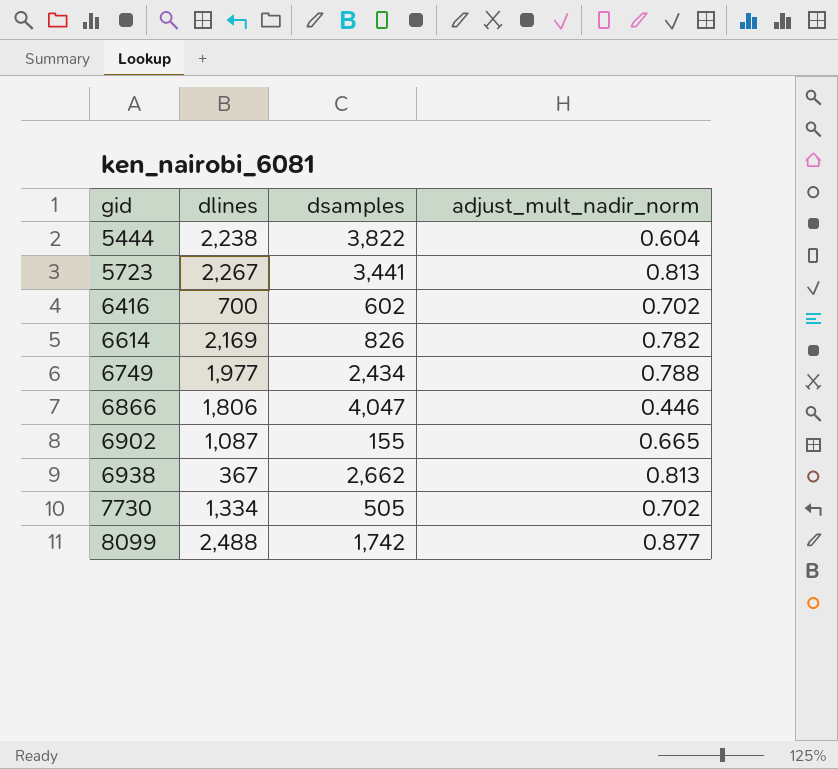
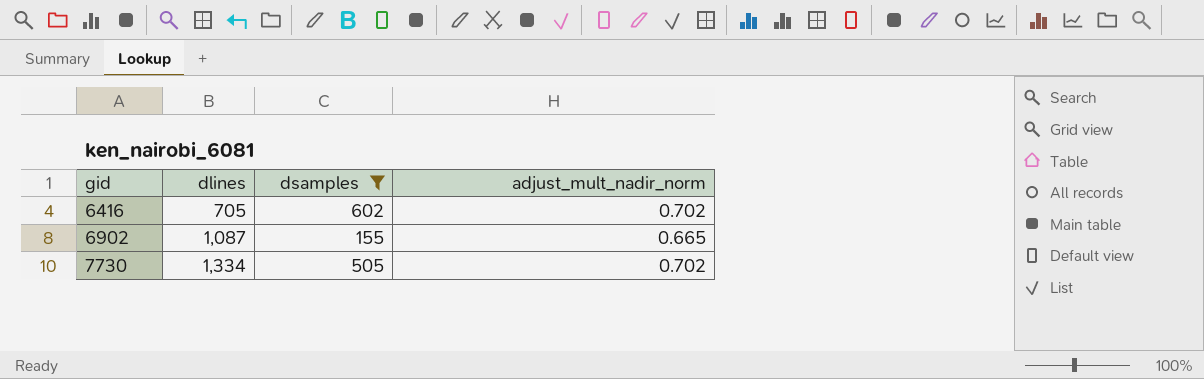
filter: none -> dsamples <= 602
6416 | dlines: 700 -> 705

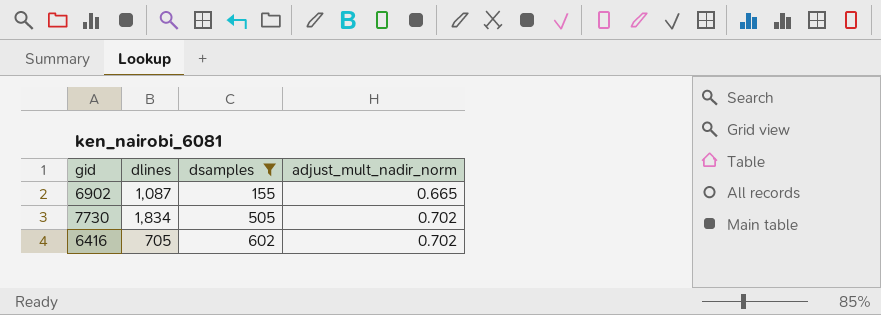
row order: gid ascending -> dsamples ascending
7730 | dlines: 1,334 -> 1,834

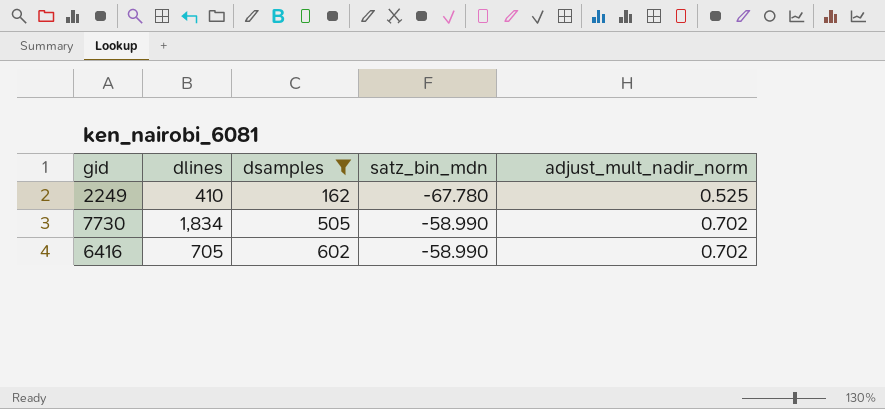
column satz_bin_mdn | position: none -> 4
row 6902: 1,087 | 155 | 0.665 -> none
row 2249: none -> 410 | 162 | -67.780 | 0.525

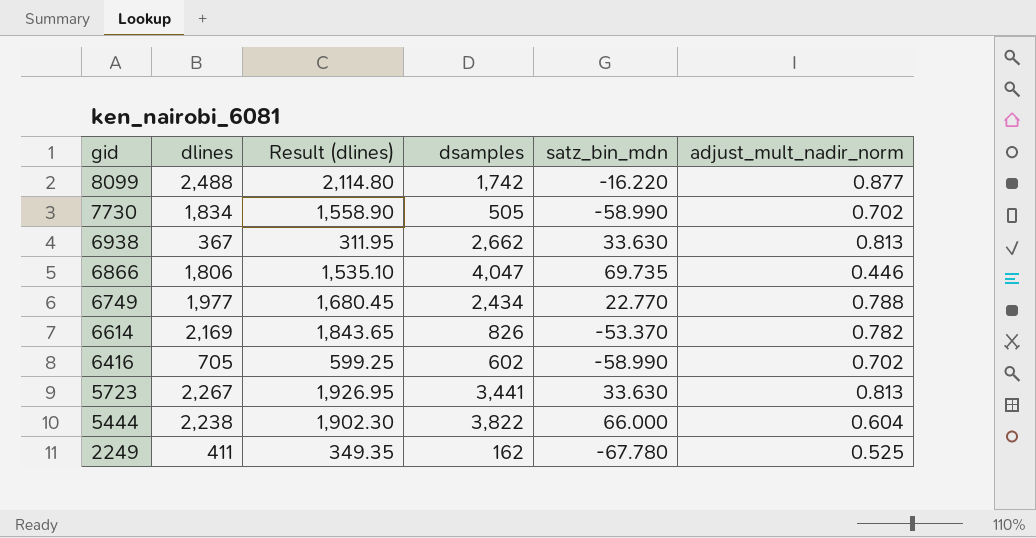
filter: dsamples <= 602 -> none
row order: dsamples ascending -> gid descending
column Result (dlines) | formula: none -> [dlines] * 0.85
2249 | dlines: 410 -> 411

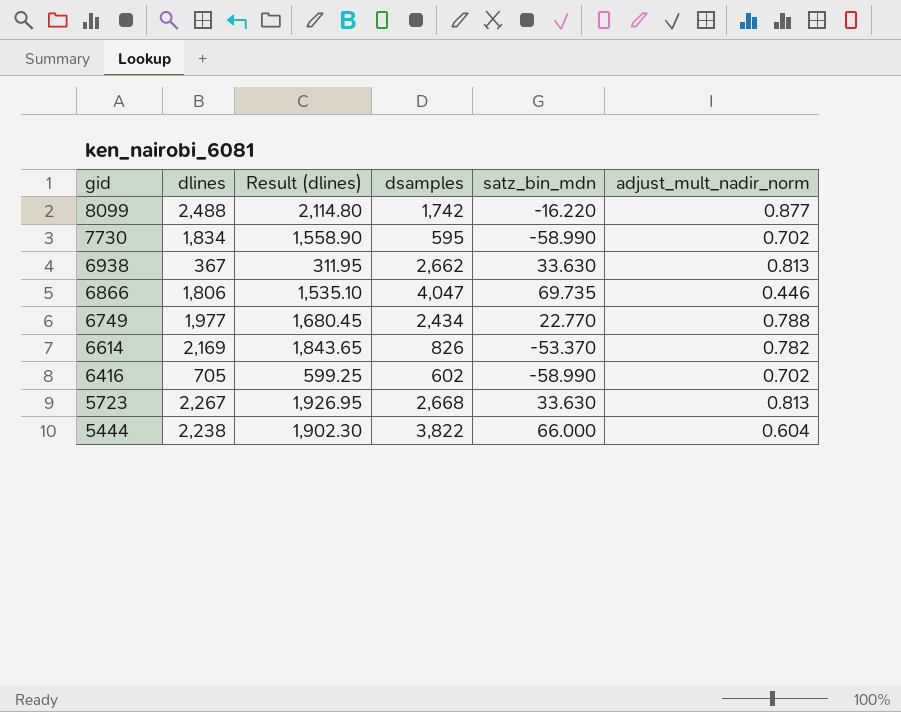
row 2249: 411 | 349.35 | 162 | -67.780 | 0.525 -> none
7730 | dsamples: 505 -> 595
5723 | dsamples: 3,441 -> 2,668

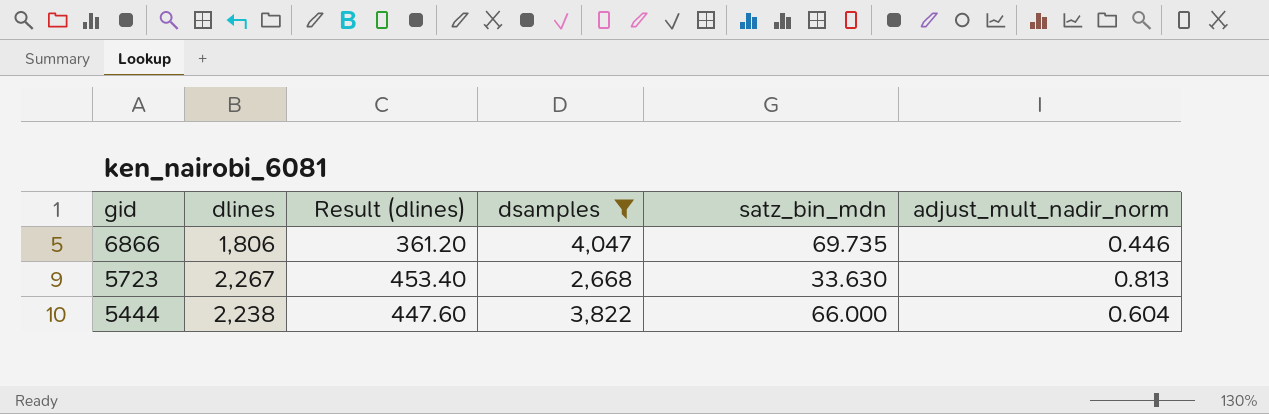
filter: none -> dsamples >= 2,668
column Result (dlines) | formula: [dlines] * 0.85 -> [dlines] * 0.2

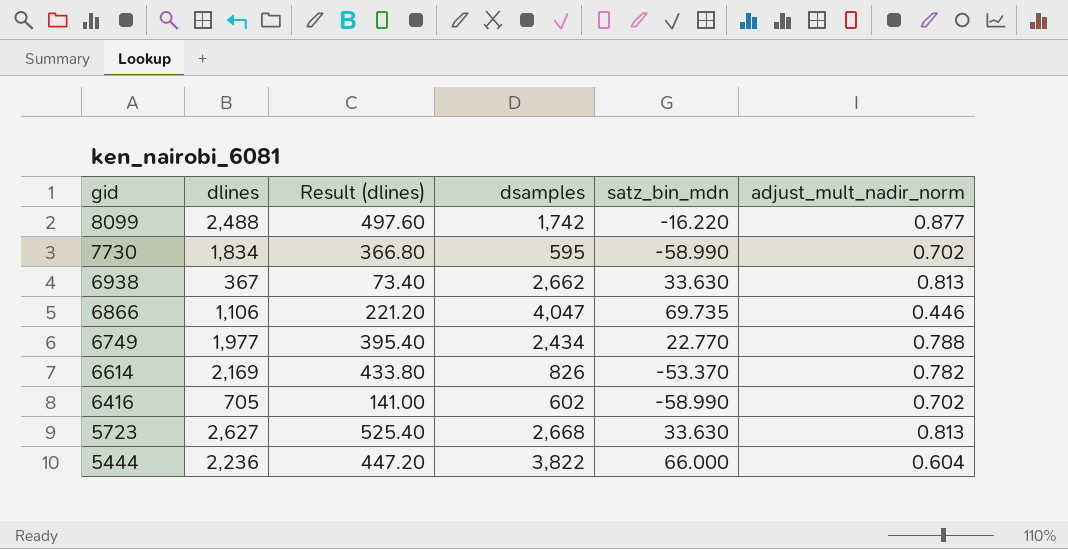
filter: dsamples >= 2,668 -> none
6866 | dlines: 1,806 -> 1,106
6866 | Result (dlines): 361.20 -> 221.20
5723 | dlines: 2,267 -> 2,627
5723 | Result (dlines): 453.40 -> 525.40
5444 | dlines: 2,238 -> 2,236
5444 | Result (dlines): 447.60 -> 447.20

